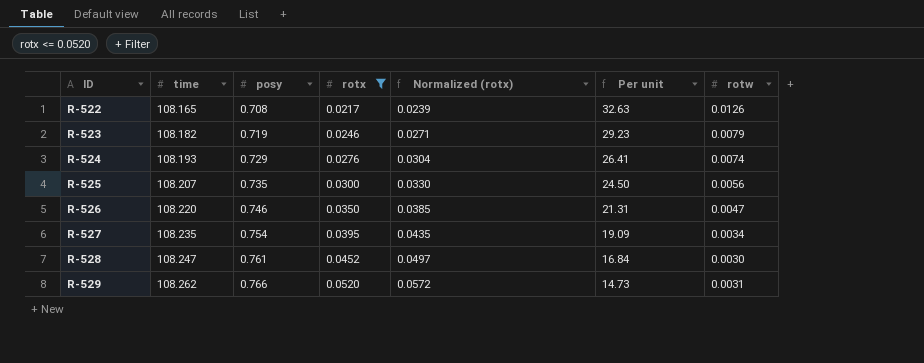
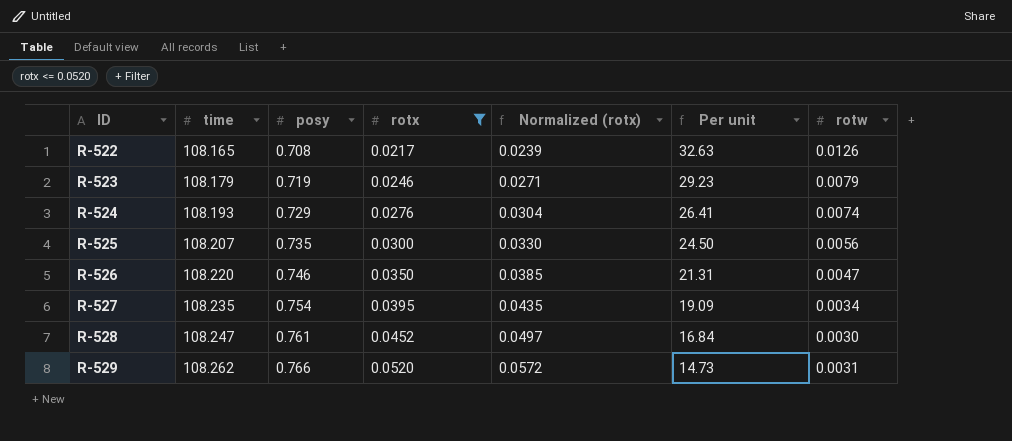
R-523 | time: 108.182 -> 108.179

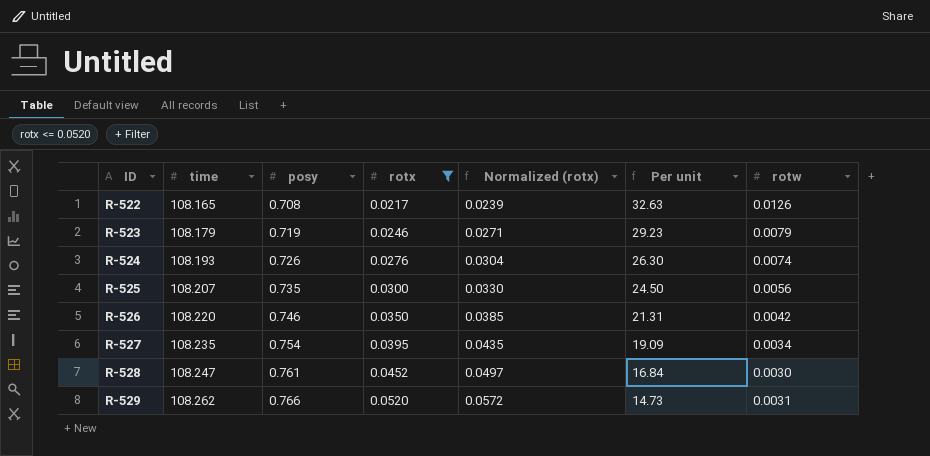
R-524 | posy: 0.729 -> 0.726
R-524 | Per unit: 26.41 -> 26.30
R-526 | rotw: 0.0047 -> 0.0042

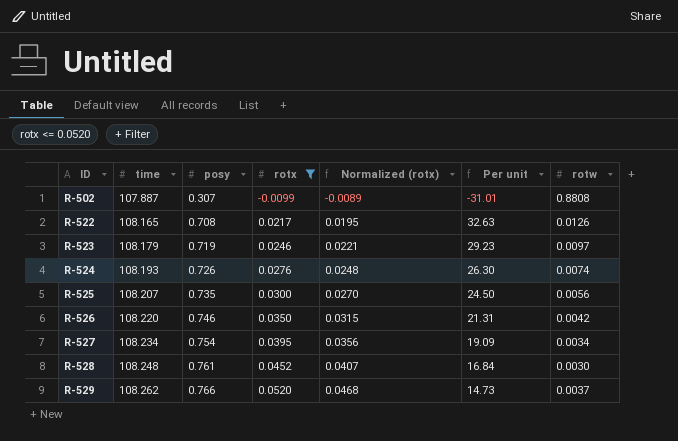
column Normalized (rotx) | formula: [rotx] * 1.1 -> [rotx] * 0.9
row R-502: none -> 107.887 | 0.307 | -0.0099 | -0.0089 | -31.01 | 0.8808
R-523 | rotw: 0.0079 -> 0.0097
R-527 | time: 108.235 -> 108.234
R-528 | time: 108.247 -> 108.248
R-529 | rotw: 0.0031 -> 0.0037

